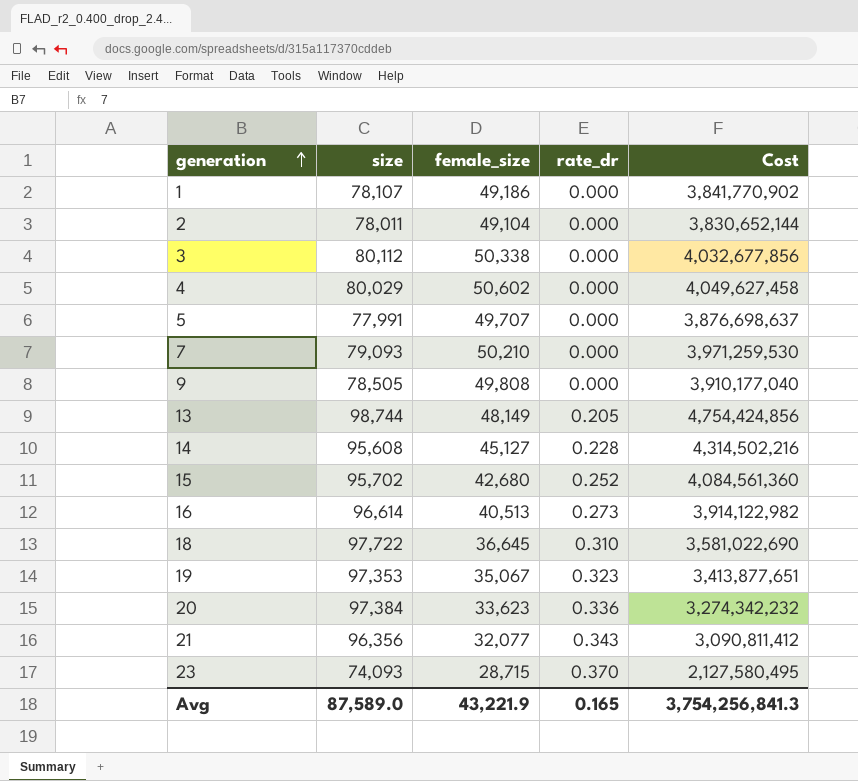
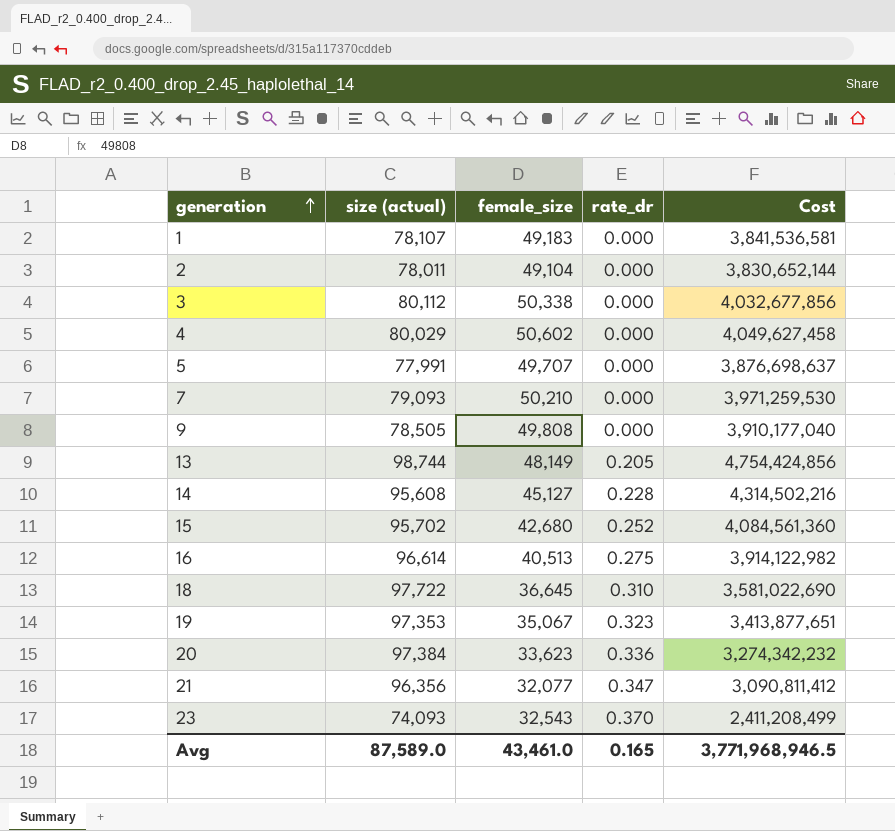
column name: size -> size (actual)
1 | female_size: 49,186 -> 49,183
1 | Cost: 3,841,770,902 -> 3,841,536,581
16 | rate_dr: 0.273 -> 0.275
21 | rate_dr: 0.343 -> 0.347
23 | female_size: 28,715 -> 32,543
23 | Cost: 2,127,580,495 -> 2,411,208,499
Avg | female_size: 43,221.9 -> 43,461.0
Avg | Cost: 3,754,256,841.3 -> 3,771,968,946.5

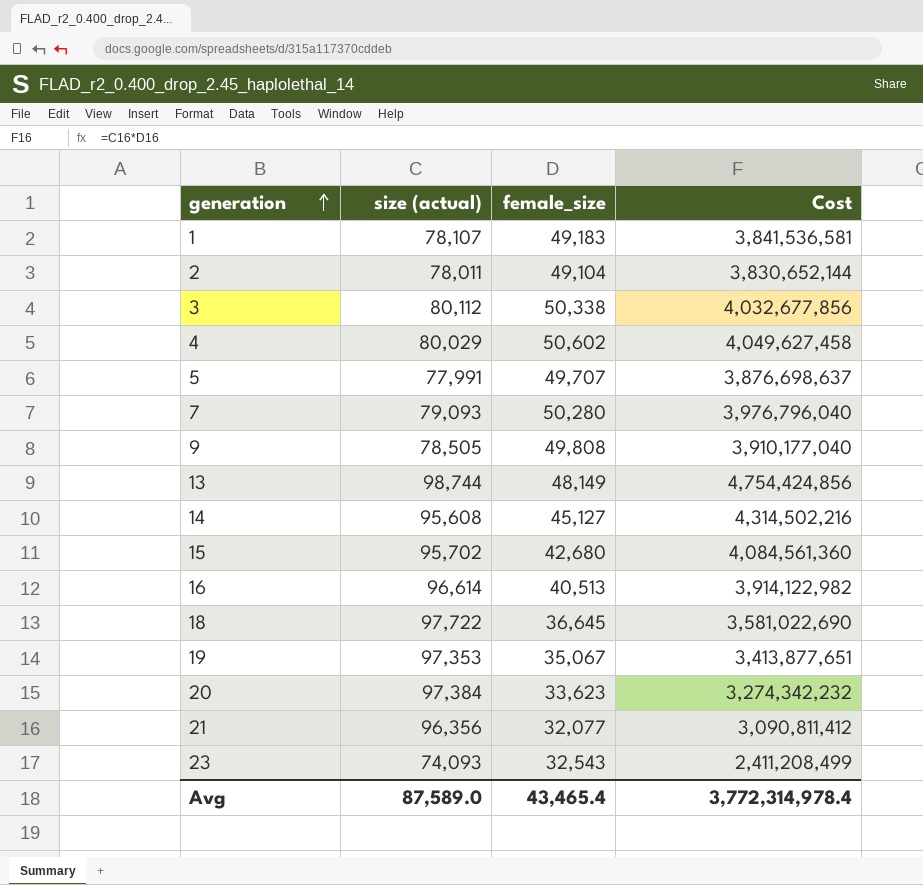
column rate_dr | position: 4 -> none
7 | female_size: 50,210 -> 50,280
7 | Cost: 3,971,259,530 -> 3,976,796,040
Avg | female_size: 43,461.0 -> 43,465.4
Avg | Cost: 3,771,968,946.5 -> 3,772,314,978.4

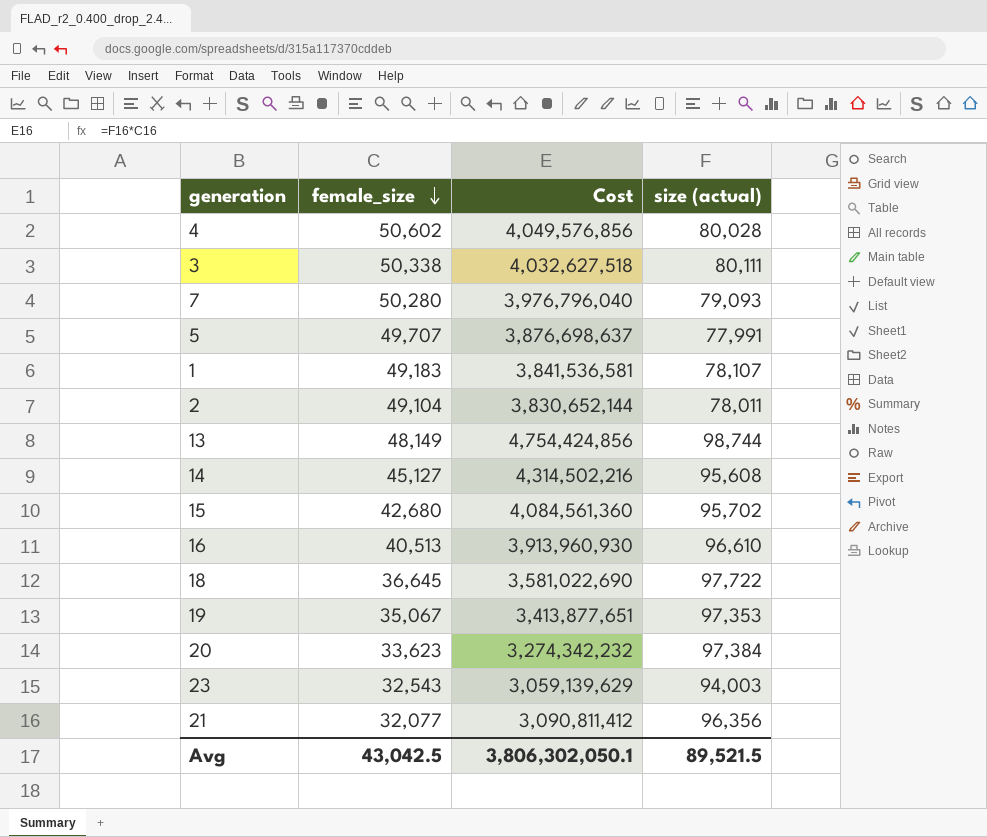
row order: generation ascending -> female_size descending
column size (actual) | position: 2 -> 4
row 9: 78,505 | 49,808 | 3,910,177,040 -> none
4 | Cost: 4,049,627,458 -> 4,049,576,856
4 | size (actual): 80,029 -> 80,028
3 | Cost: 4,032,677,856 -> 4,032,627,518
3 | size (actual): 80,112 -> 80,111
16 | Cost: 3,914,122,982 -> 3,913,960,930
16 | size (actual): 96,614 -> 96,610
23 | Cost: 2,411,208,499 -> 3,059,139,629
23 | size (actual): 74,093 -> 94,003
Avg | female_size: 43,465.4 -> 43,042.5
Avg | Cost: 3,772,314,978.4 -> 3,806,302,050.1
Avg | size (actual): 87,589.0 -> 89,521.5

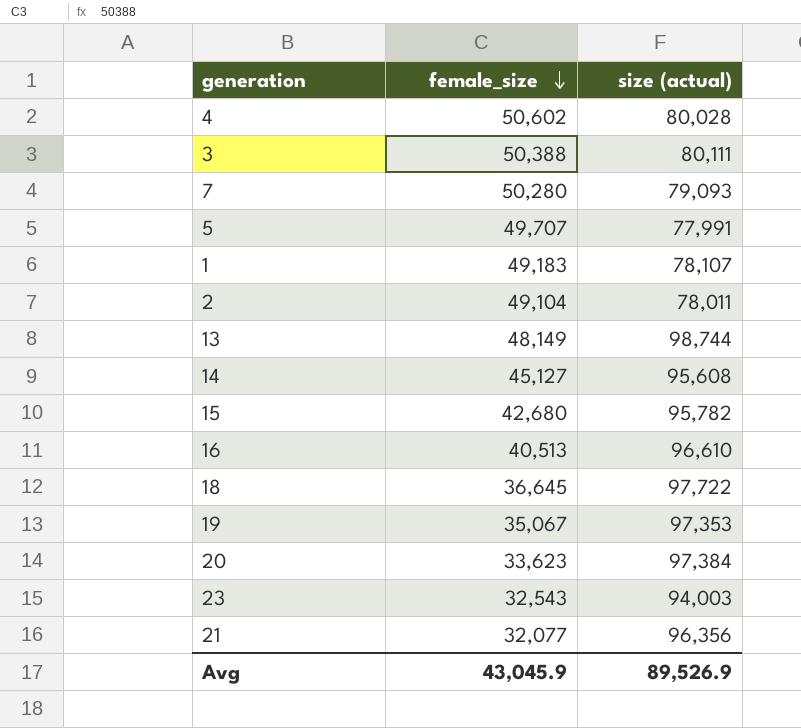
column Cost | formula: [female_size] * [size (actual)] -> none
3 | female_size: 50,338 -> 50,388
15 | size (actual): 95,702 -> 95,782
Avg | female_size: 43,042.5 -> 43,045.9
Avg | size (actual): 89,521.5 -> 89,526.9

